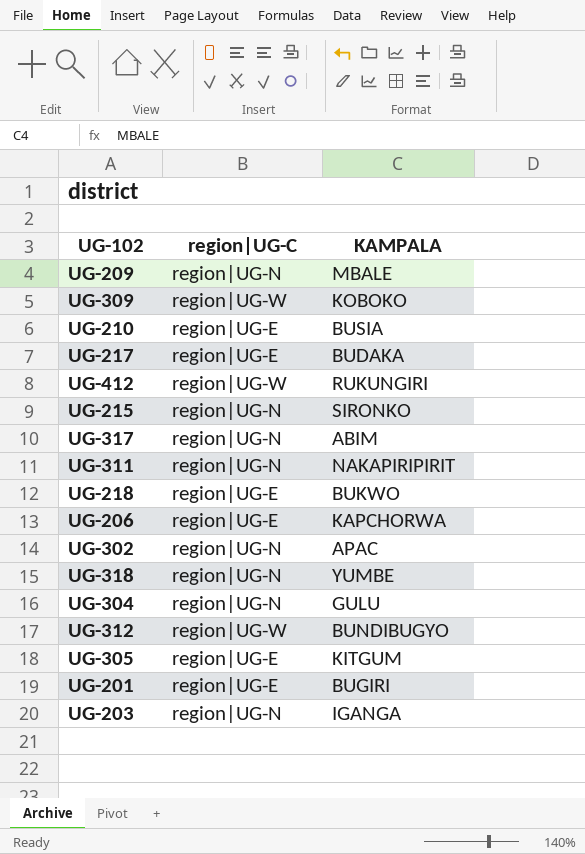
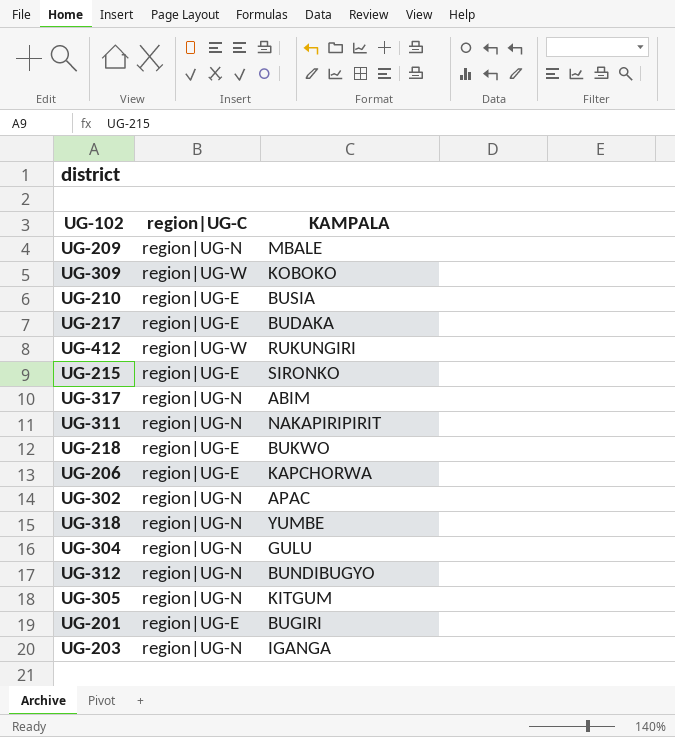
UG-215 | region|UG-C: region|UG-N -> region|UG-E
UG-312 | region|UG-C: region|UG-W -> region|UG-N
UG-305 | region|UG-C: region|UG-E -> region|UG-N

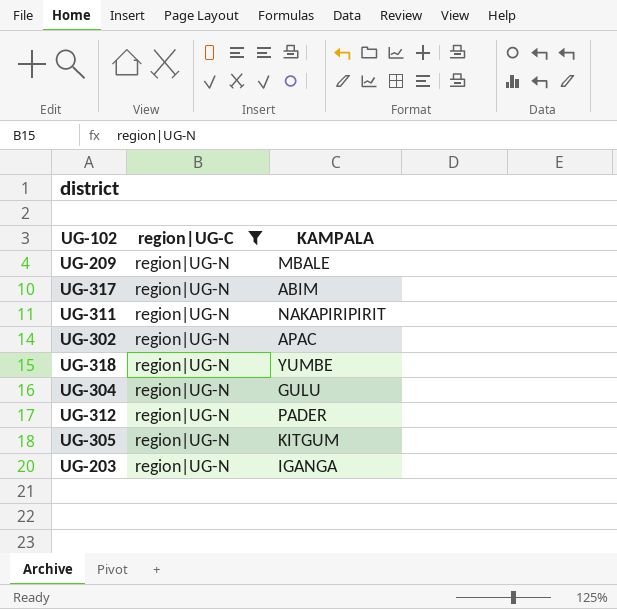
filter: none -> region|UG-C = region|UG-N
UG-312 | KAMPALA: BUNDIBUGYO -> PADER

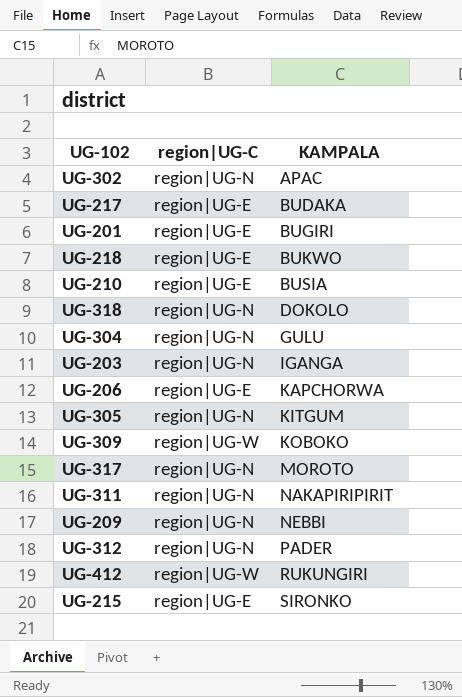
filter: region|UG-C = region|UG-N -> none
row order: none -> KAMPALA ascending
UG-318 | KAMPALA: YUMBE -> DOKOLO
UG-317 | KAMPALA: ABIM -> MOROTO
UG-209 | KAMPALA: MBALE -> NEBBI

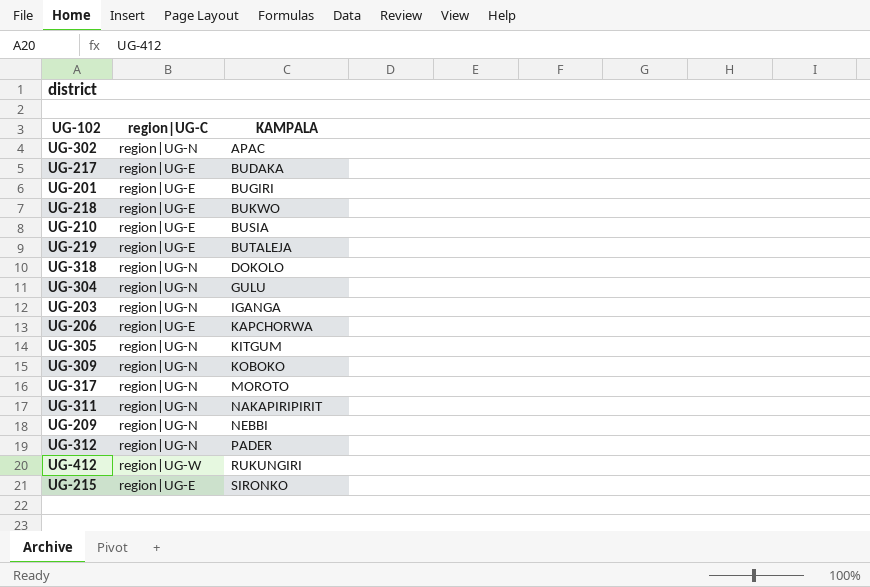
row UG-219: none -> region|UG-E | BUTALEJA
UG-309 | region|UG-C: region|UG-W -> region|UG-N

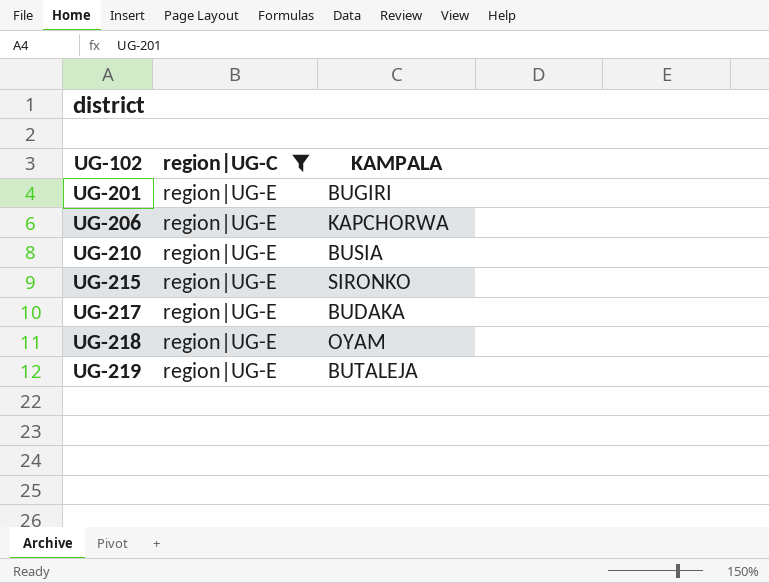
filter: none -> region|UG-C = region|UG-E
row order: KAMPALA ascending -> UG-102 ascending
UG-218 | KAMPALA: BUKWO -> OYAM

